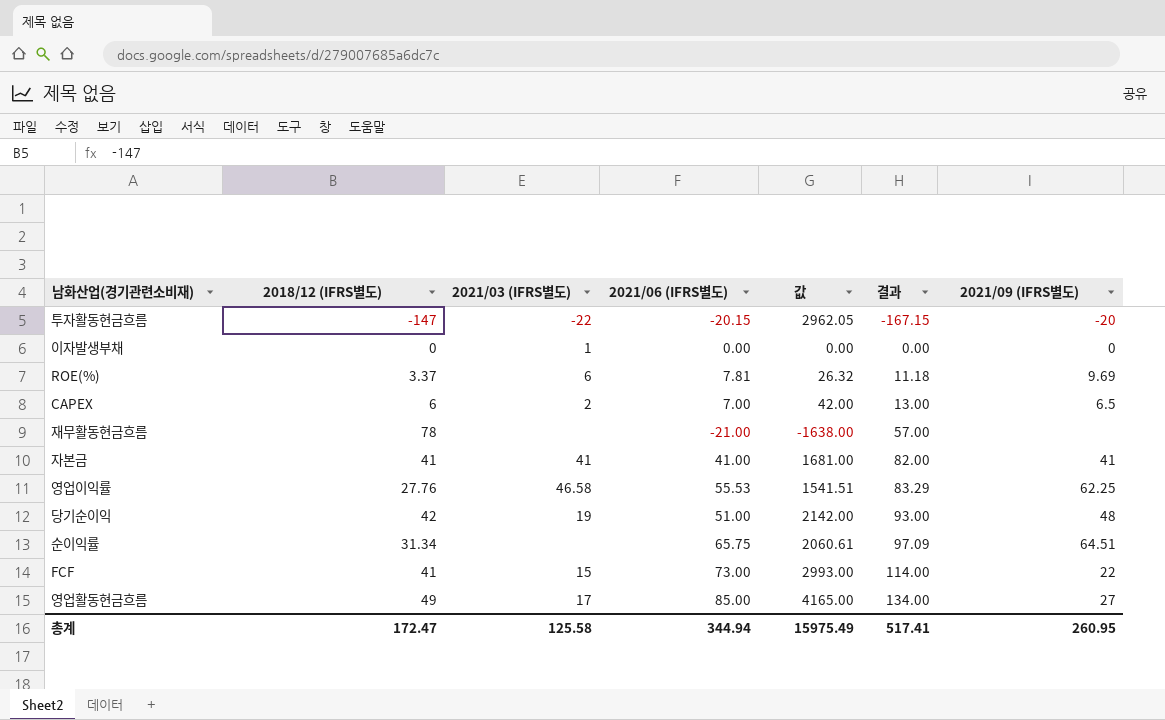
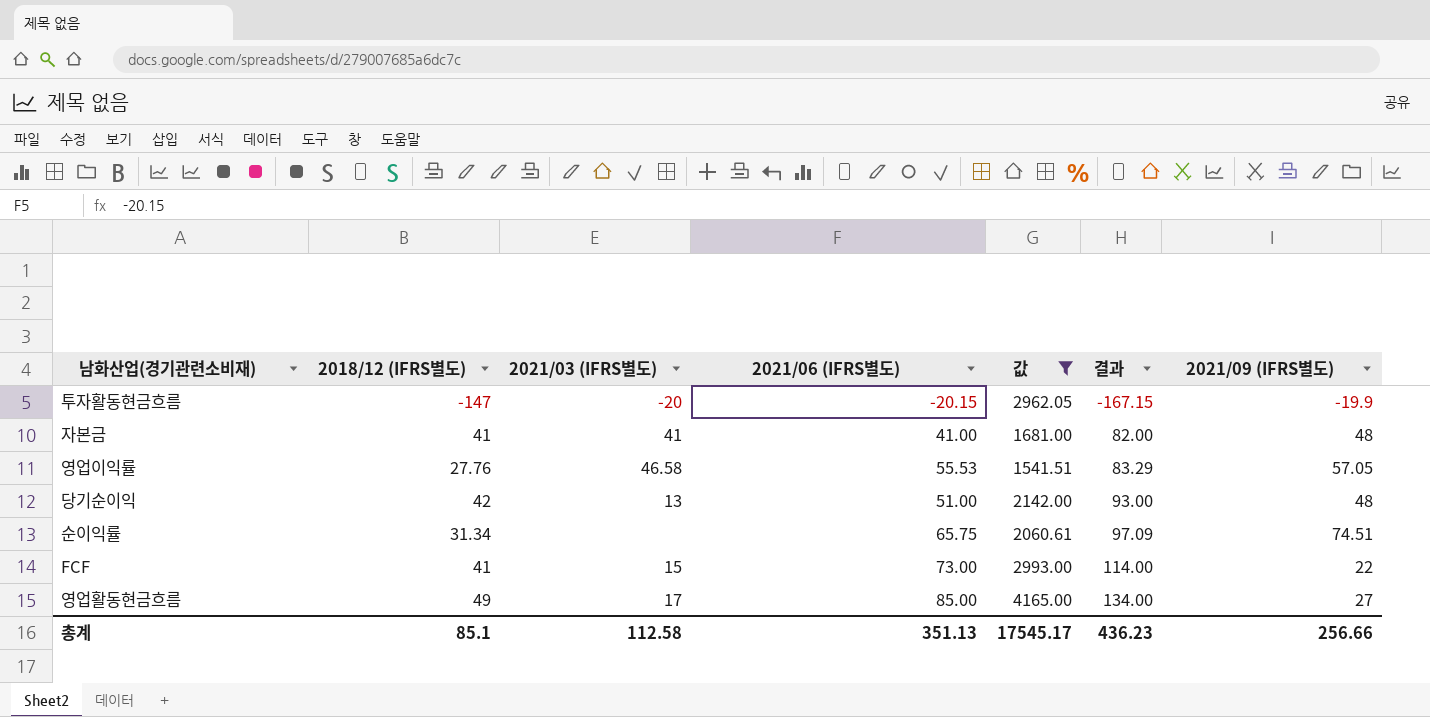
filter: none -> 값 >= 1541.51
투자활동현금흐름 | 2021/03 (IFRS별도): -22 -> -20
투자활동현금흐름 | 2021/09 (IFRS별도): -20 -> -19.9
자본금 | 2021/09 (IFRS별도): 41 -> 48
영업이익률 | 2021/09 (IFRS별도): 62.25 -> 57.05
당기순이익 | 2021/03 (IFRS별도): 19 -> 13
순이익률 | 2021/09 (IFRS별도): 64.51 -> 74.51
총계 | 2018/12 (IFRS별도): 172.47 -> 85.1
총계 | 2021/03 (IFRS별도): 125.58 -> 112.58
총계 | 2021/06 (IFRS별도): 344.94 -> 351.13
총계 | 값: 15975.49 -> 17545.17
총계 | 결과: 517.41 -> 436.23
총계 | 2021/09 (IFRS별도): 260.95 -> 256.66

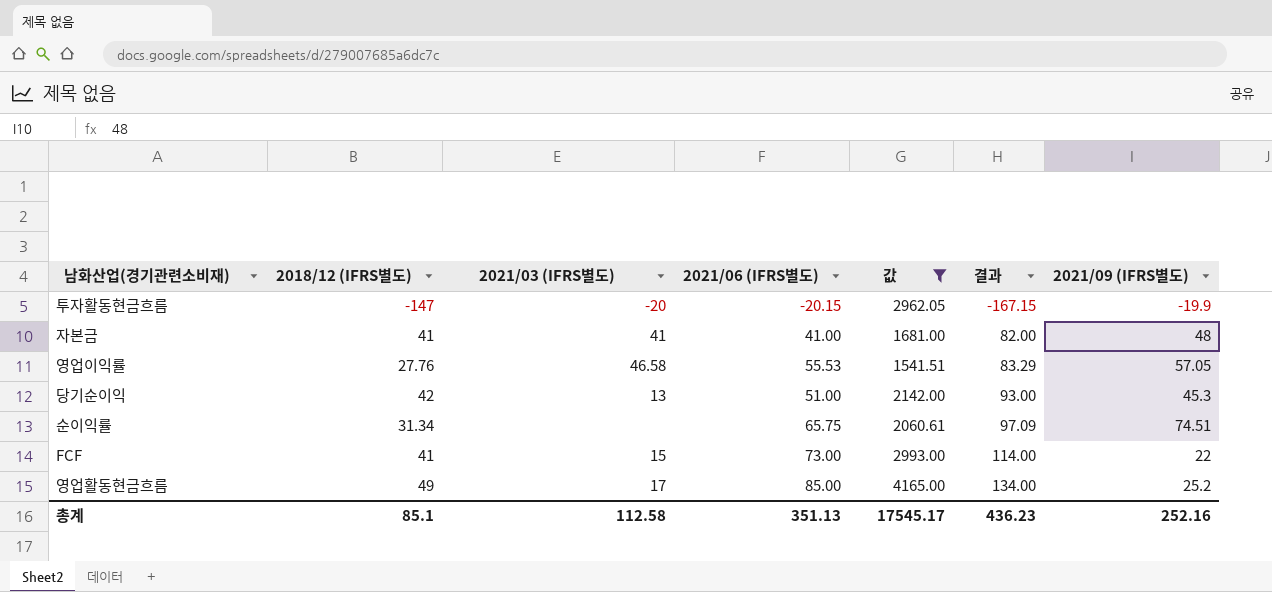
당기순이익 | 2021/09 (IFRS별도): 48 -> 45.3
영업활동현금흐름 | 2021/09 (IFRS별도): 27 -> 25.2
총계 | 2021/09 (IFRS별도): 256.66 -> 252.16

